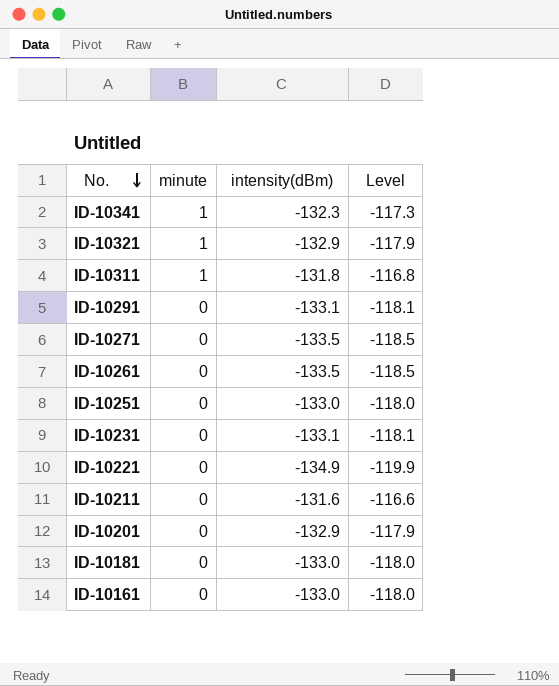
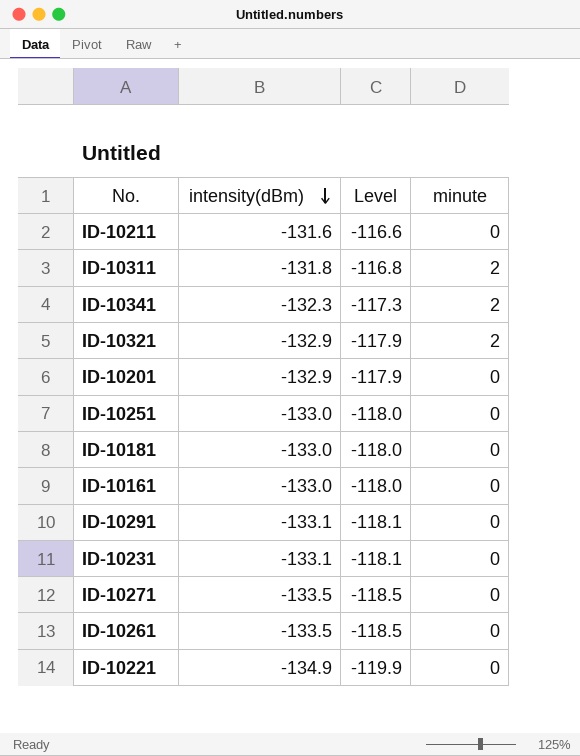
row order: No. descending -> intensity(dBm) descending
column minute | position: 2 -> 4
ID-10311 | minute: 1 -> 2
ID-10341 | minute: 1 -> 2
ID-10321 | minute: 1 -> 2

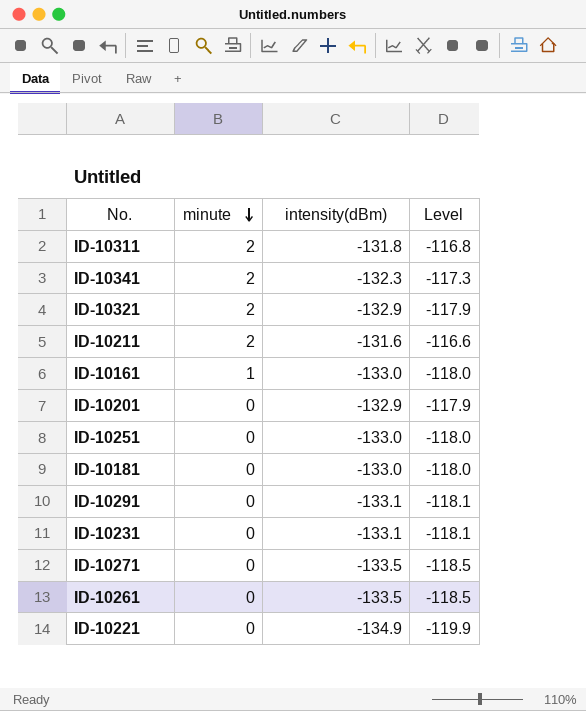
row order: intensity(dBm) descending -> minute descending
column minute | position: 4 -> 2
ID-10211 | minute: 0 -> 2
ID-10161 | minute: 0 -> 1

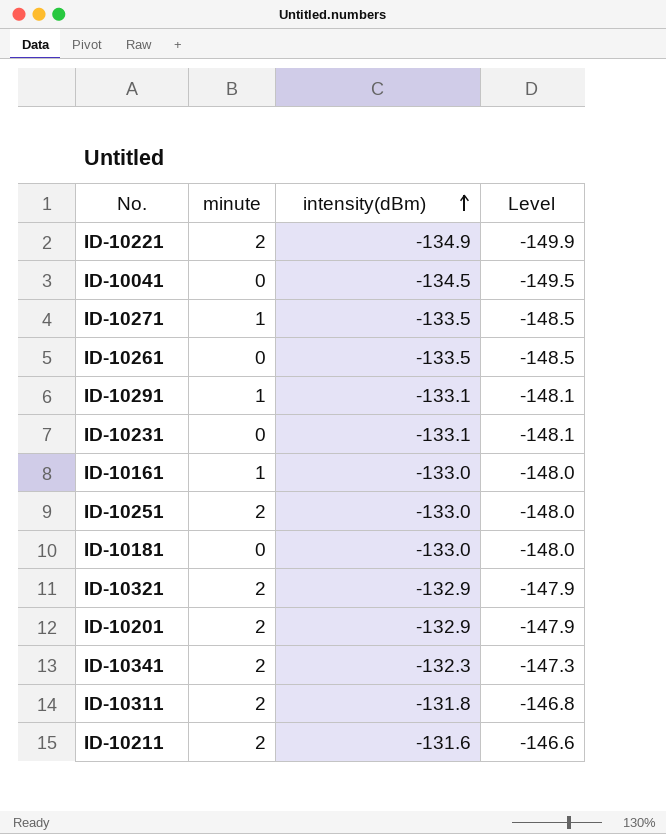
row order: minute descending -> intensity(dBm) ascending
column Level | formula: [intensity(dBm)] + 15 -> [intensity(dBm)] - 15
ID-10221 | minute: 0 -> 2
row ID-10041: none -> 0 | -134.5 | -149.5
ID-10271 | minute: 0 -> 1
ID-10291 | minute: 0 -> 1
ID-10251 | minute: 0 -> 2
ID-10201 | minute: 0 -> 2

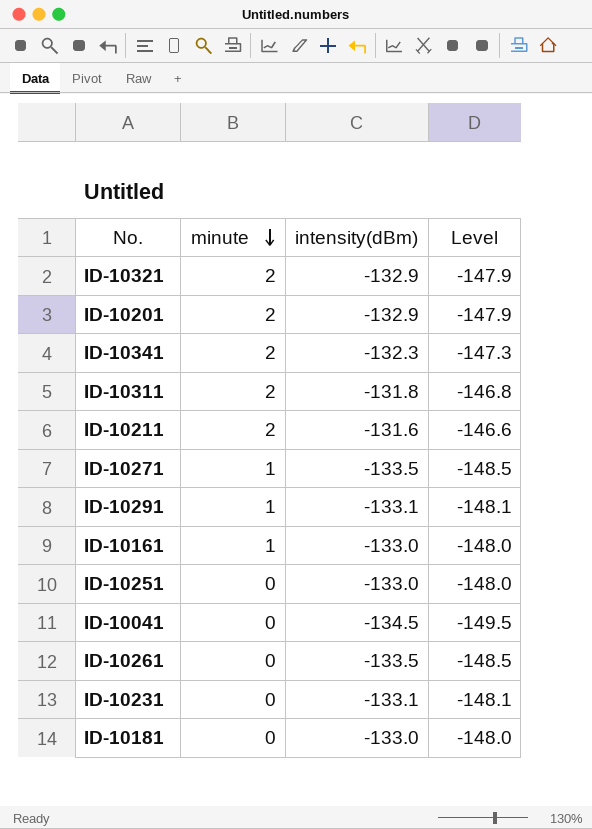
row order: intensity(dBm) ascending -> minute descending
row ID-10221: 2 | -134.9 | -149.9 -> none
ID-10251 | minute: 2 -> 0

